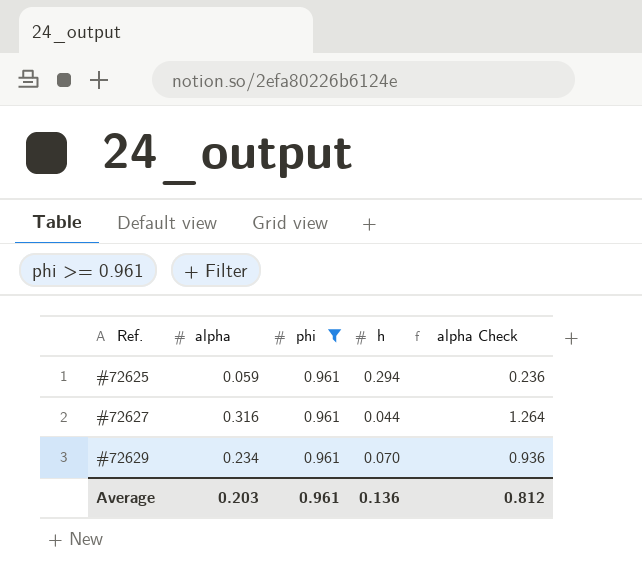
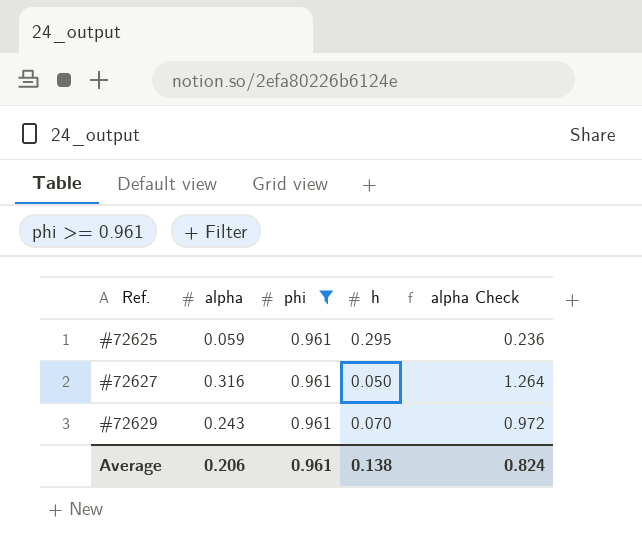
#72625 | h: 0.294 -> 0.295
#72627 | h: 0.044 -> 0.050
#72629 | alpha: 0.234 -> 0.243
#72629 | alpha Check: 0.936 -> 0.972
Average | alpha: 0.203 -> 0.206
Average | h: 0.136 -> 0.138
Average | alpha Check: 0.812 -> 0.824

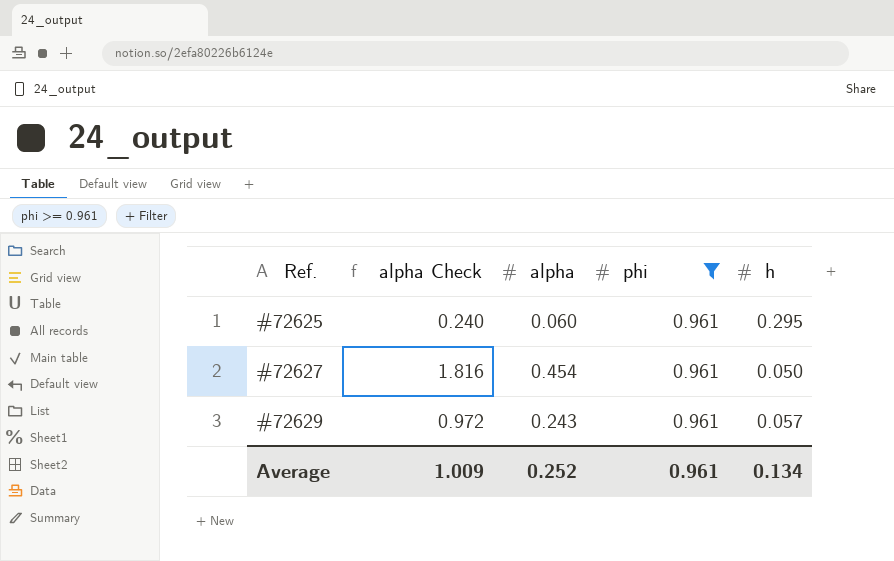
column alpha Check | position: 5 -> 2
#72625 | alpha Check: 0.236 -> 0.240
#72625 | alpha: 0.059 -> 0.060
#72627 | alpha Check: 1.264 -> 1.816
#72627 | alpha: 0.316 -> 0.454
#72629 | h: 0.070 -> 0.057
Average | alpha Check: 0.824 -> 1.009
Average | alpha: 0.206 -> 0.252
Average | h: 0.138 -> 0.134

